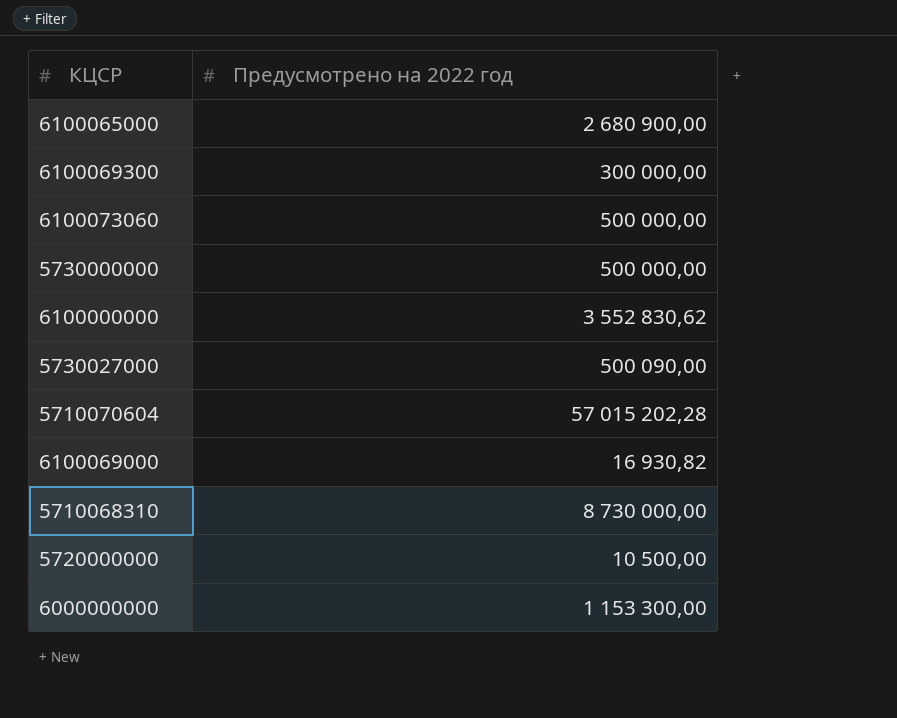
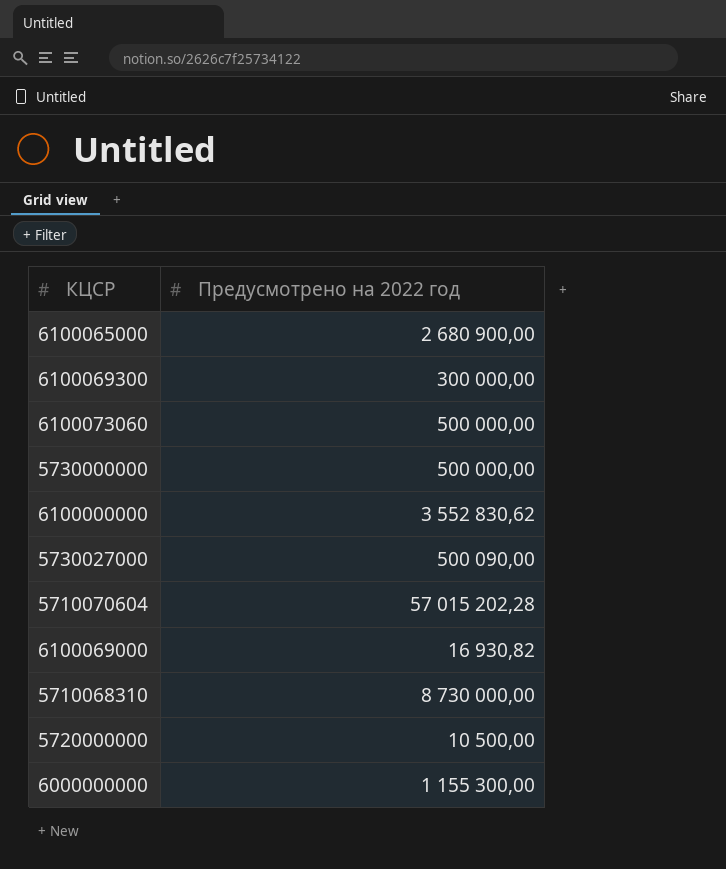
6000000000 | Предусмотрено на 2022 год: 1 153 300,00 -> 1 155 300,00

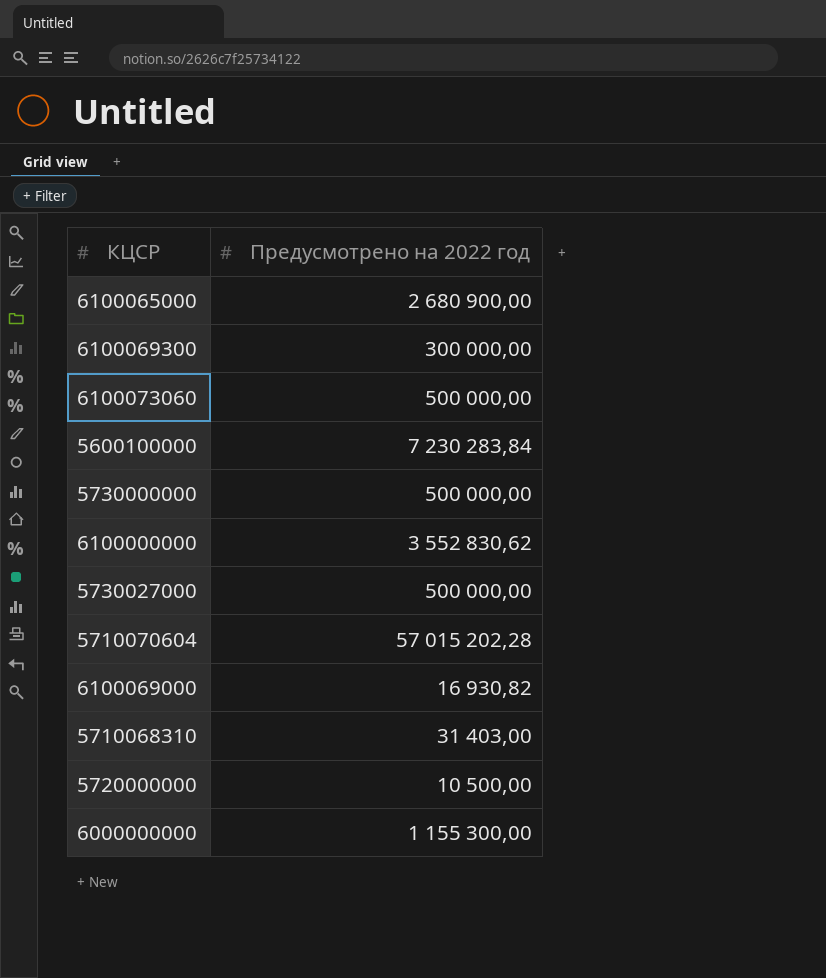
row 5600100000: none -> 7 230 283,84
5730027000 | Предусмотрено на 2022 год: 500 090,00 -> 500 000,00
5710068310 | Предусмотрено на 2022 год: 8 730 000,00 -> 31 403,00

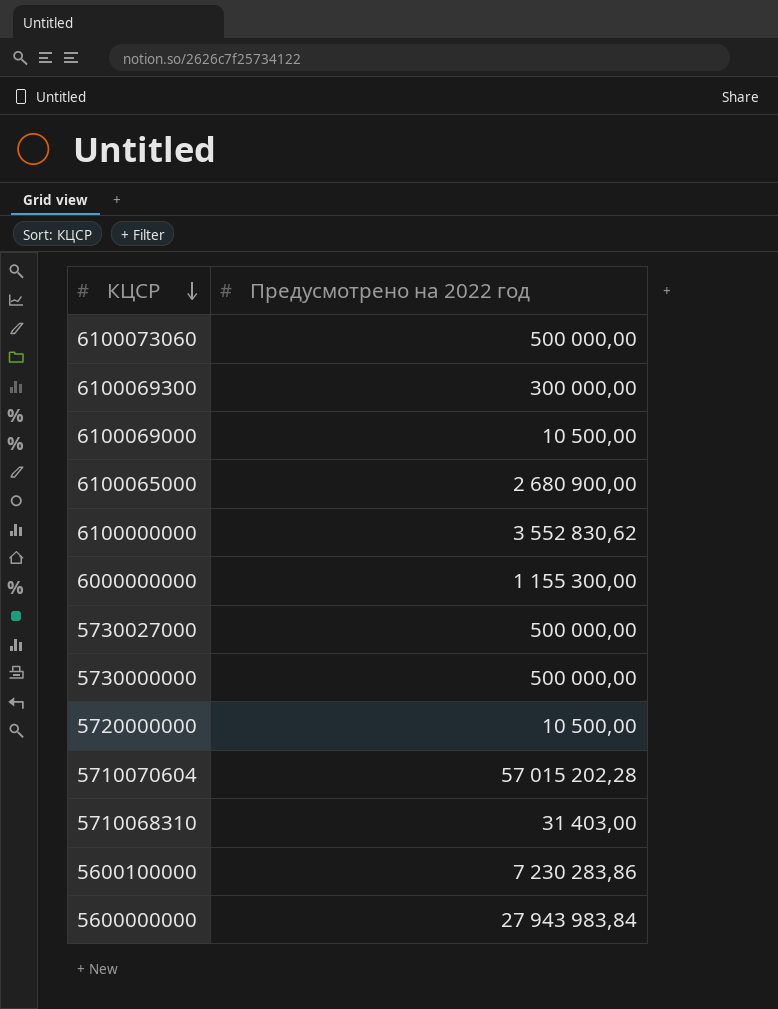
row order: none -> КЦСР descending
6100069000 | Предусмотрено на 2022 год: 16 930,82 -> 10 500,00
5600100000 | Предусмотрено на 2022 год: 7 230 283,84 -> 7 230 283,86
row 5600000000: none -> 27 943 983,84

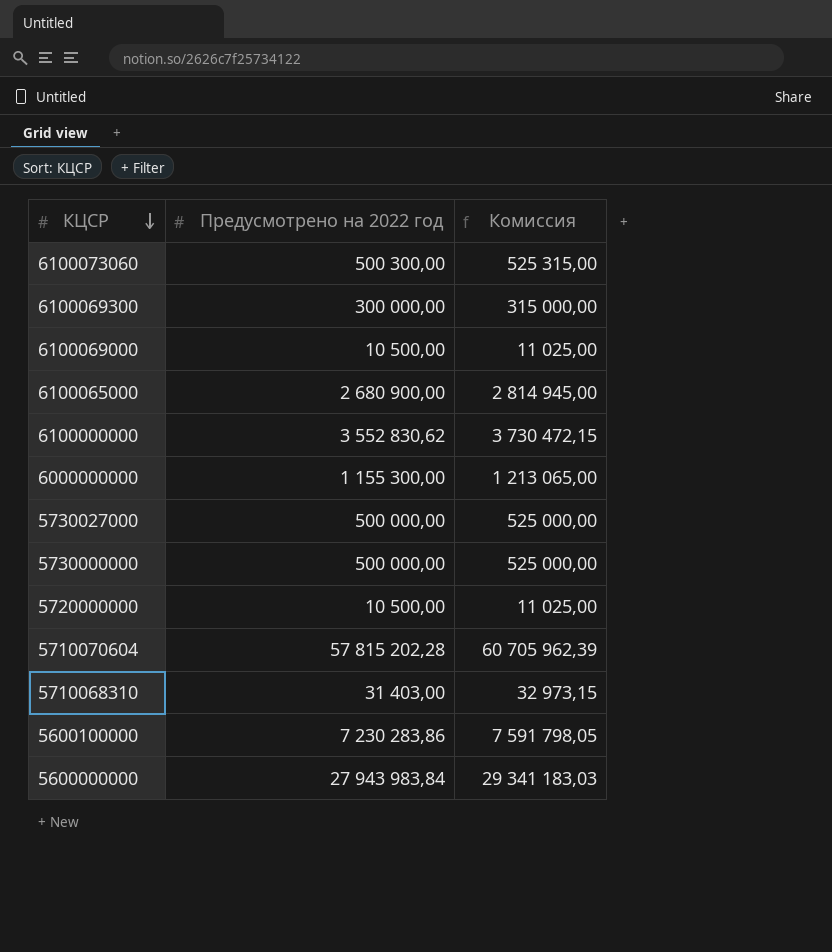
column Комиссия | formula: none -> [Предусмотрено на 2022 год] * 1,05
6100073060 | Предусмотрено на 2022 год: 500 000,00 -> 500 300,00
5710070604 | Предусмотрено на 2022 год: 57 015 202,28 -> 57 815 202,28

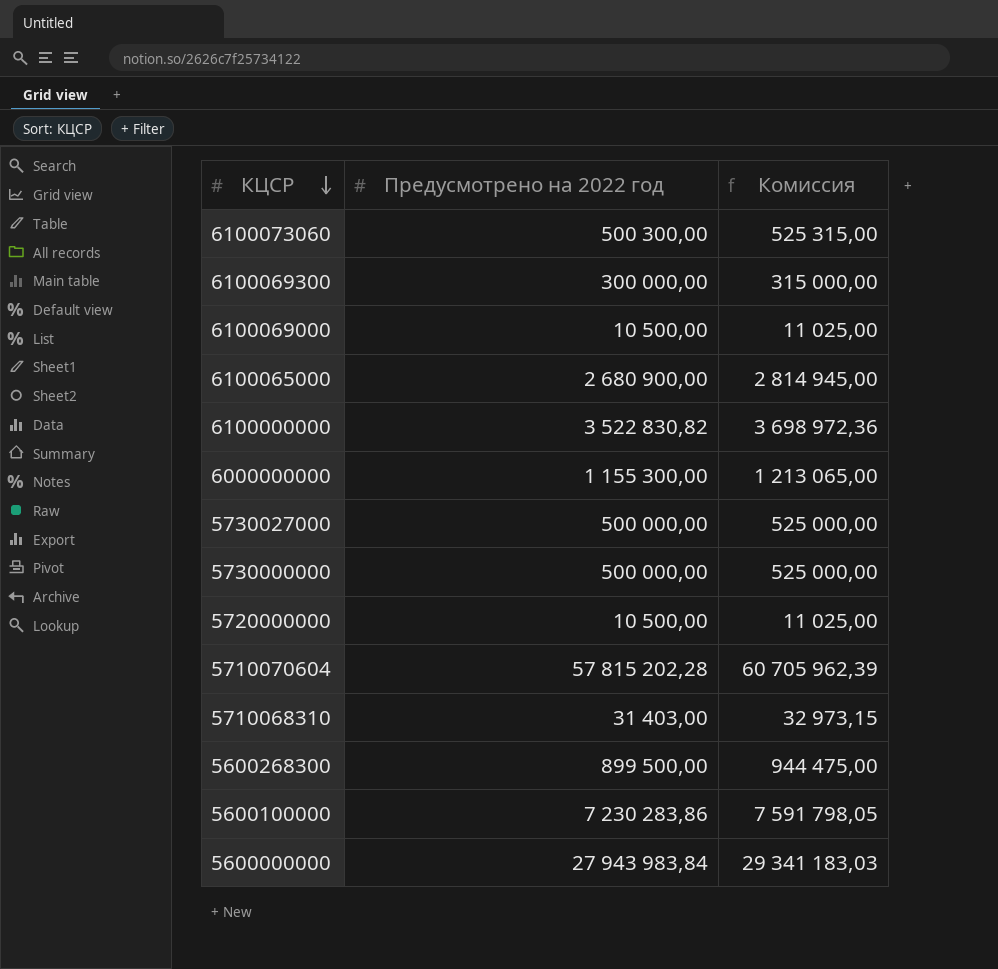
6100000000 | Предусмотрено на 2022 год: 3 552 830,62 -> 3 522 830,82
6100000000 | Комиссия: 3 730 472,15 -> 3 698 972,36
row 5600268300: none -> 899 500,00 | 944 475,00

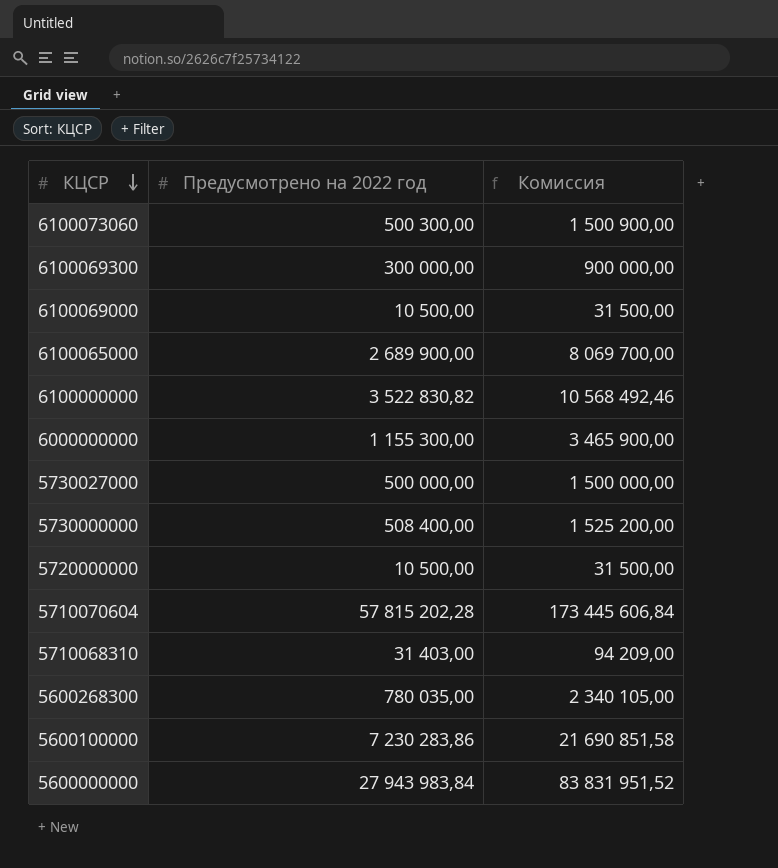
column Комиссия | formula: [Предусмотрено на 2022 год] * 1,05 -> [Предусмотрено на 2022 год] * 3
6100065000 | Предусмотрено на 2022 год: 2 680 900,00 -> 2 689 900,00
5730000000 | Предусмотрено на 2022 год: 500 000,00 -> 508 400,00
5600268300 | Предусмотрено на 2022 год: 899 500,00 -> 780 035,00

